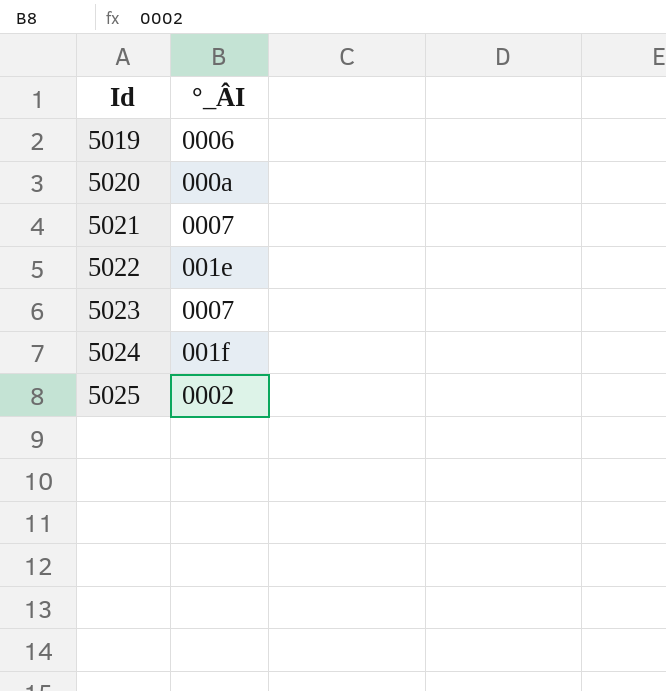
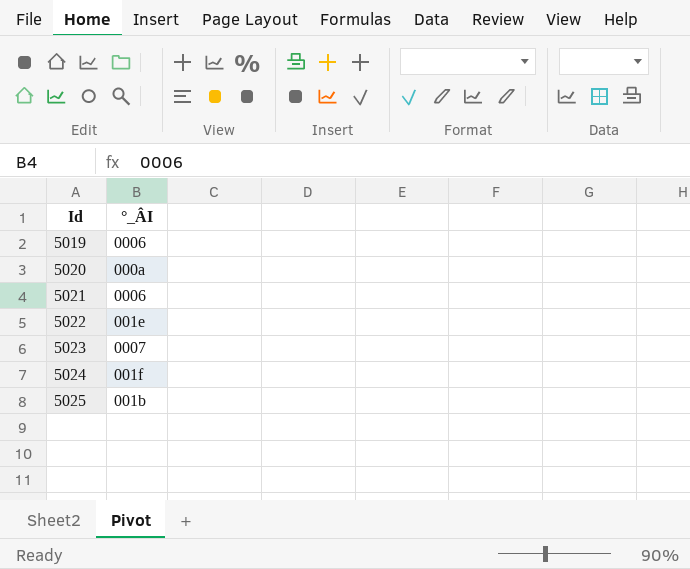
5021 | °_ÂI: 0007 -> 0006
5025 | °_ÂI: 0002 -> 001b

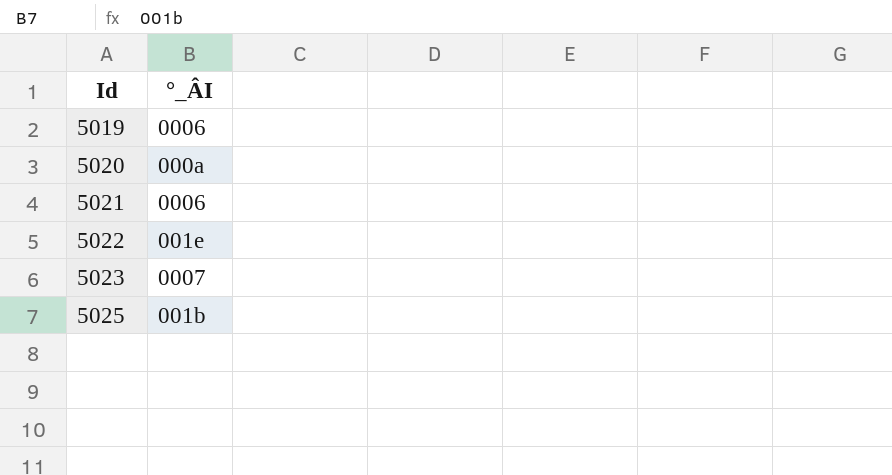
row 5024: 001f -> none

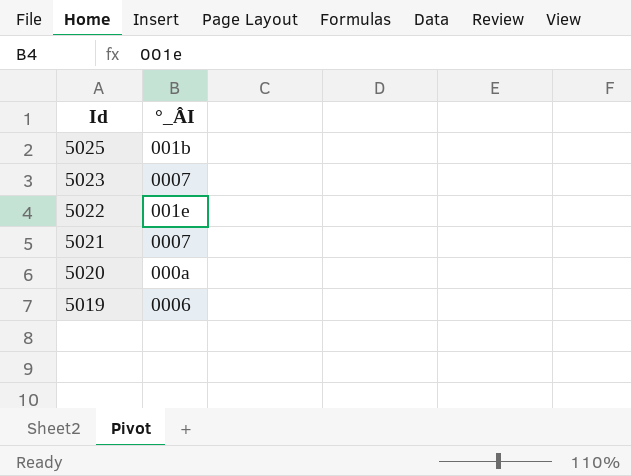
row order: Id ascending -> Id descending
5021 | °_ÂI: 0006 -> 0007

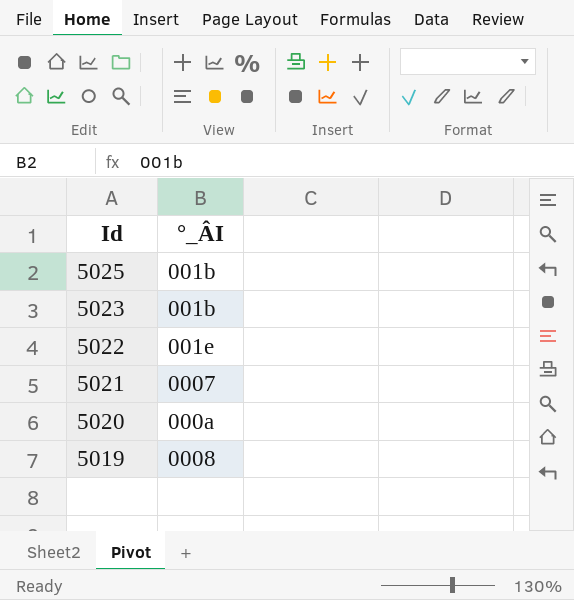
5023 | °_ÂI: 0007 -> 001b
5019 | °_ÂI: 0006 -> 0008

